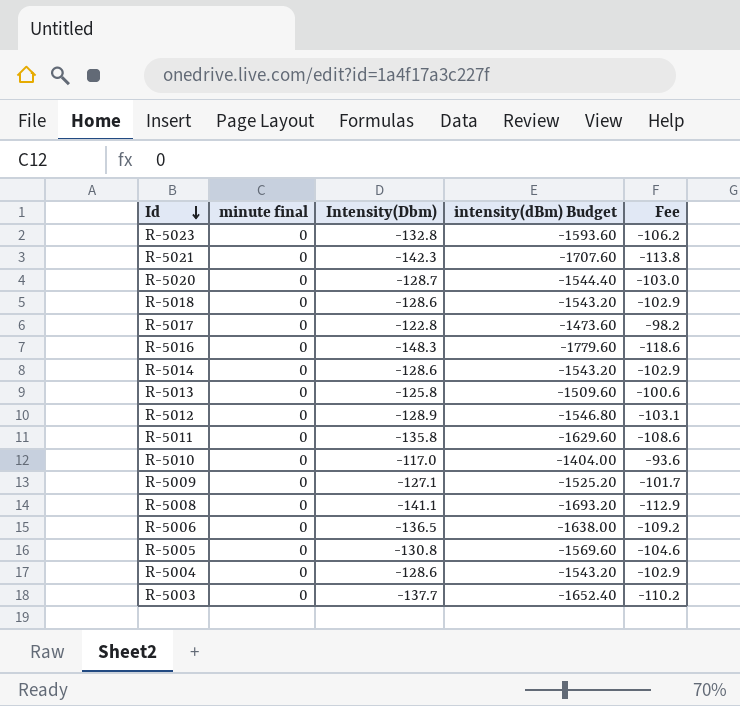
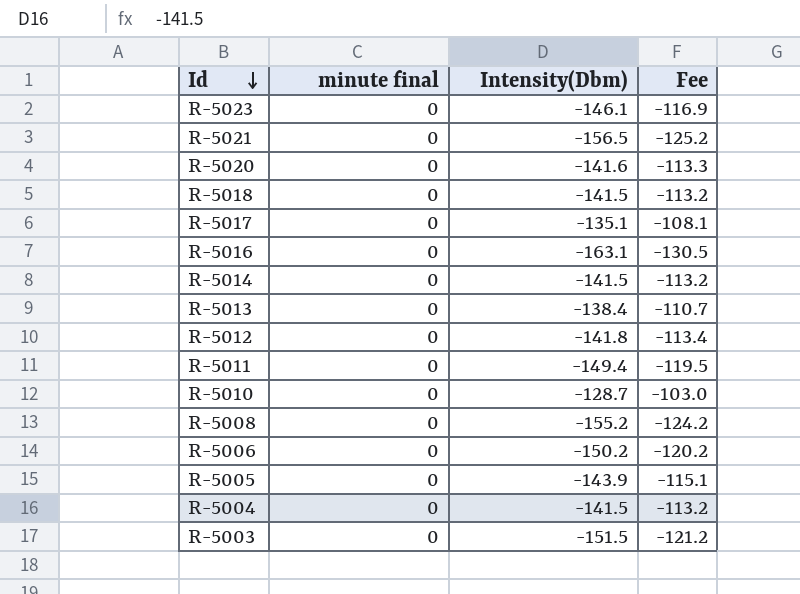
column intensity(dBm) Budget | formula: [Intensity(Dbm)] * 12 -> none
row R-5009: 0 | -127.1 | -1525.20 | -101.7 -> none
R-5023 | Intensity(Dbm): -132.8 -> -146.1
R-5023 | Fee: -106.2 -> -116.9
R-5021 | Intensity(Dbm): -142.3 -> -156.5
R-5021 | Fee: -113.8 -> -125.2
R-5020 | Intensity(Dbm): -128.7 -> -141.6
R-5020 | Fee: -103.0 -> -113.3
R-5018 | Intensity(Dbm): -128.6 -> -141.5
R-5018 | Fee: -102.9 -> -113.2
R-5017 | Intensity(Dbm): -122.8 -> -135.1
R-5017 | Fee: -98.2 -> -108.1
R-5016 | Intensity(Dbm): -148.3 -> -163.1
R-5016 | Fee: -118.6 -> -130.5
R-5014 | Intensity(Dbm): -128.6 -> -141.5
R-5014 | Fee: -102.9 -> -113.2
R-5013 | Intensity(Dbm): -125.8 -> -138.4
R-5013 | Fee: -100.6 -> -110.7
R-5012 | Intensity(Dbm): -128.9 -> -141.8
R-5012 | Fee: -103.1 -> -113.4
R-5011 | Intensity(Dbm): -135.8 -> -149.4
R-5011 | Fee: -108.6 -> -119.5
R-5010 | Intensity(Dbm): -117.0 -> -128.7
R-5010 | Fee: -93.6 -> -103.0
R-5008 | Intensity(Dbm): -141.1 -> -155.2
R-5008 | Fee: -112.9 -> -124.2
R-5006 | Intensity(Dbm): -136.5 -> -150.2
R-5006 | Fee: -109.2 -> -120.2
R-5005 | Intensity(Dbm): -130.8 -> -143.9
R-5005 | Fee: -104.6 -> -115.1
R-5004 | Intensity(Dbm): -128.6 -> -141.5
R-5004 | Fee: -102.9 -> -113.2
R-5003 | Intensity(Dbm): -137.7 -> -151.5
R-5003 | Fee: -110.2 -> -121.2

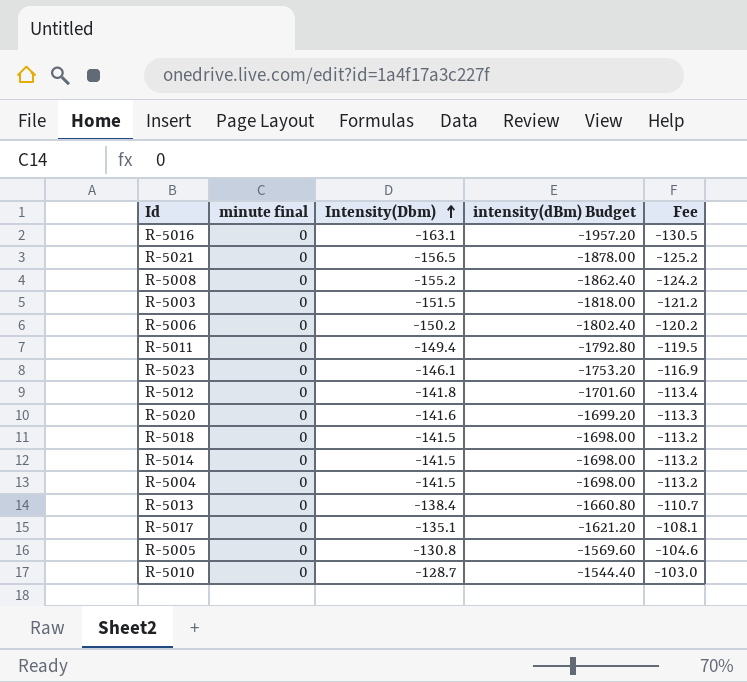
row order: Id descending -> Intensity(Dbm) ascending
column intensity(dBm) Budget | formula: none -> [Intensity(Dbm)] * 12
R-5005 | Intensity(Dbm): -143.9 -> -130.8
R-5005 | Fee: -115.1 -> -104.6

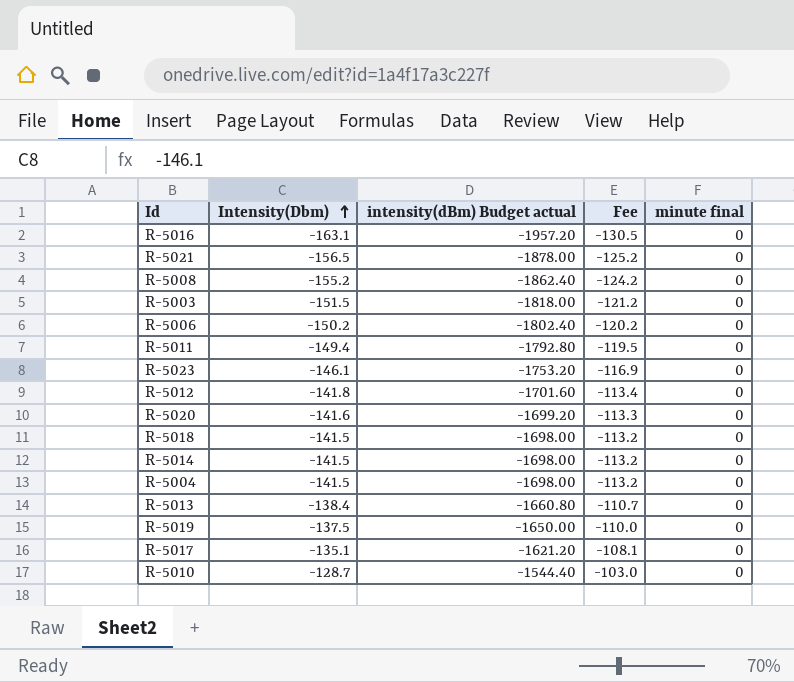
column name: intensity(dBm) Budget -> intensity(dBm) Budget actual
column minute final | position: 2 -> 5
row R-5005: 0 | -130.8 | -1569.60 | -104.6 -> none
row R-5019: none -> -137.5 | -1650.00 | -110.0 | 0

